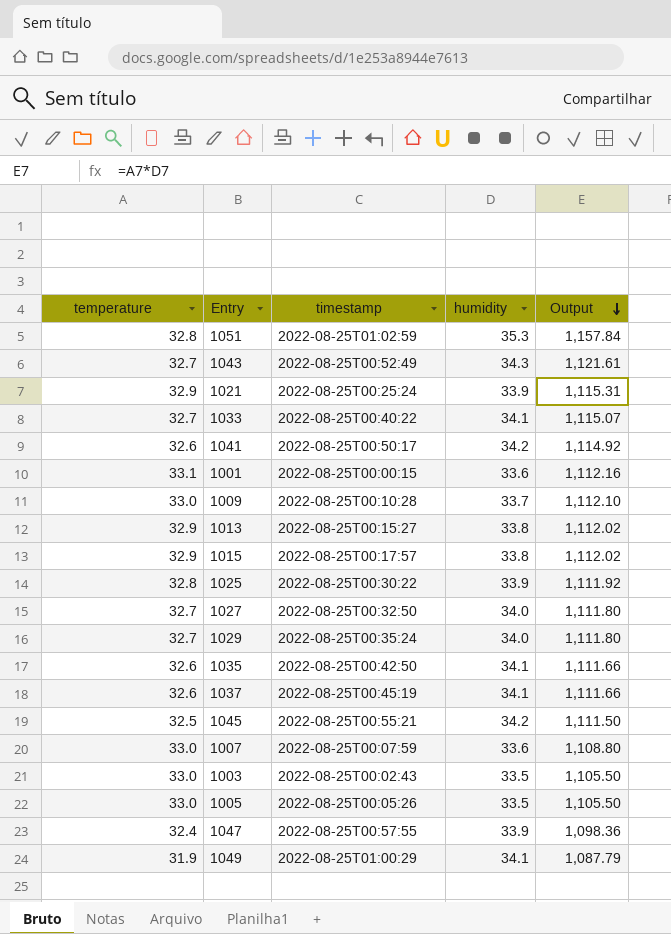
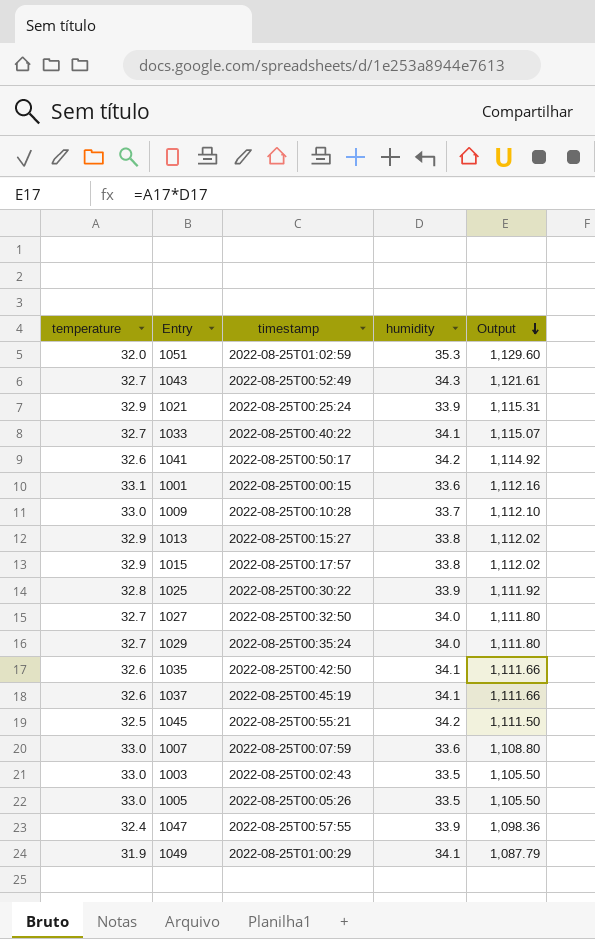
1051 | temperature: 32.8 -> 32.0
1051 | Output: 1,157.84 -> 1,129.60

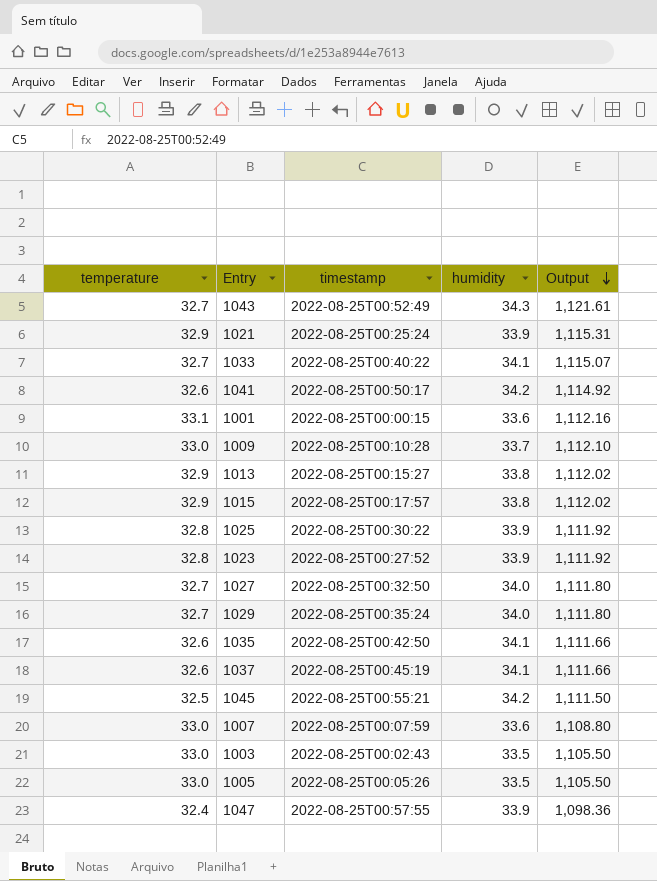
row 1051: 32.0 | 2022-08-25T01:02:59 | 35.3 | 1,129.60 -> none
row 1049: 31.9 | 2022-08-25T01:00:29 | 34.1 | 1,087.79 -> none
row 1023: none -> 32.8 | 2022-08-25T00:27:52 | 33.9 | 1,111.92

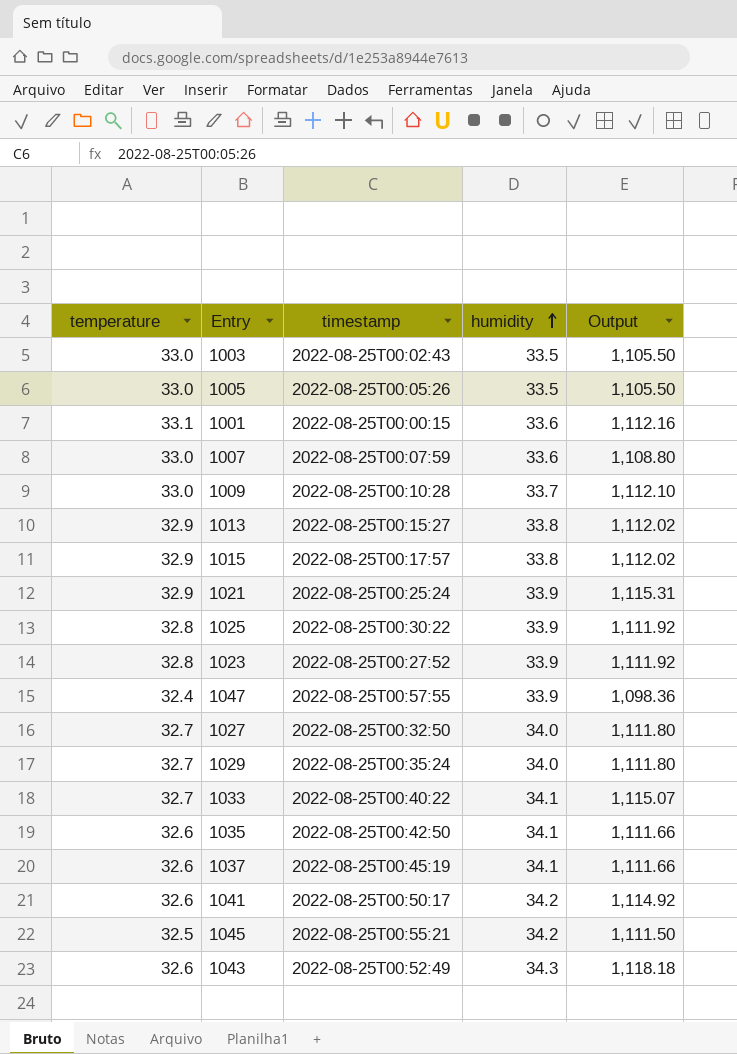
row order: Output descending -> humidity ascending
1043 | temperature: 32.7 -> 32.6
1043 | Output: 1,121.61 -> 1,118.18

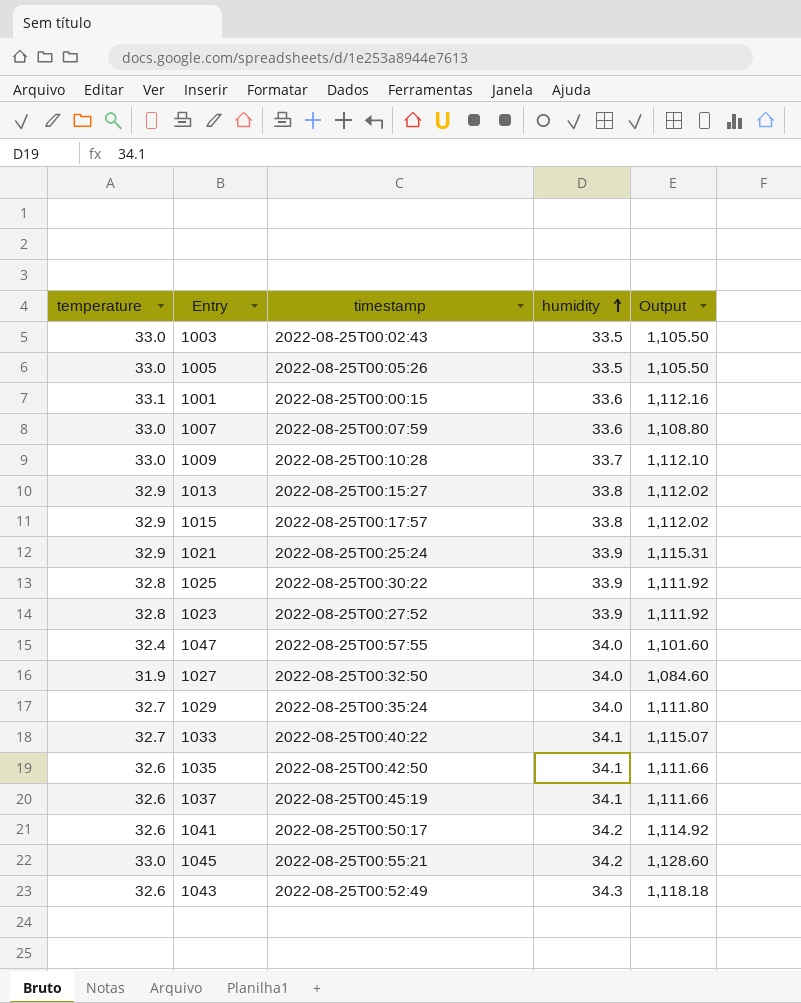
1047 | humidity: 33.9 -> 34.0
1047 | Output: 1,098.36 -> 1,101.60
1027 | temperature: 32.7 -> 31.9
1027 | Output: 1,111.80 -> 1,084.60
1045 | temperature: 32.5 -> 33.0
1045 | Output: 1,111.50 -> 1,128.60

